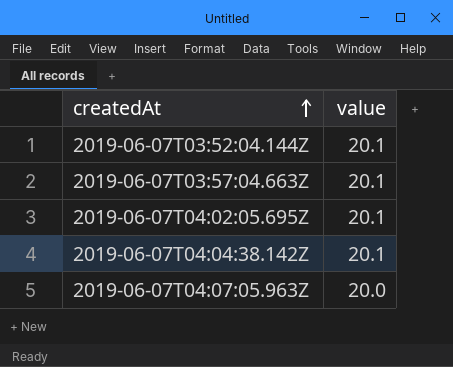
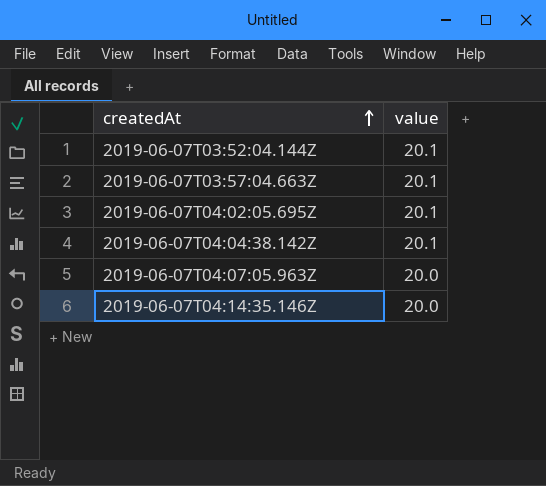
row 2019-06-07T04:14:35.146Z: none -> 20.0

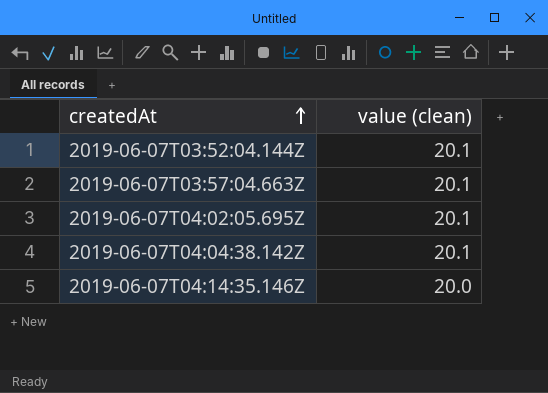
column name: value -> value (clean)
row 2019-06-07T04:07:05.963Z: 20.0 -> none

